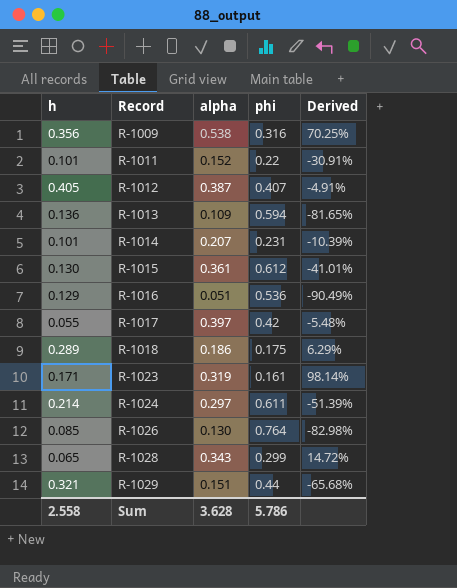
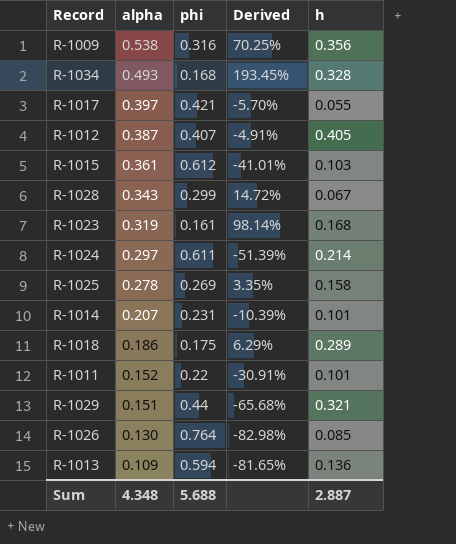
row order: Record ascending -> alpha descending
column h | position: 1 -> 5
row R-1016: 0.129 | 0.051 | 0.536 | -90.49% -> none
row R-1034: none -> 0.493 | 0.168 | 193.45% | 0.328
R-1017 | phi: 0.42 -> 0.421
R-1017 | Derived: -5.48% -> -5.70%
R-1015 | h: 0.130 -> 0.103
R-1028 | h: 0.065 -> 0.067
R-1023 | h: 0.171 -> 0.168
row R-1025: none -> 0.278 | 0.269 | 3.35% | 0.158
Sum | alpha: 3.628 -> 4.348
Sum | phi: 5.786 -> 5.688
Sum | h: 2.558 -> 2.887

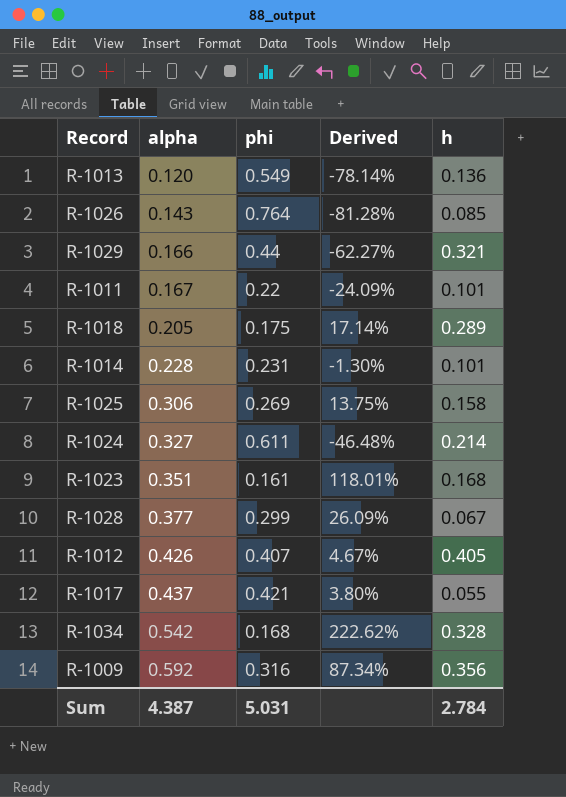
row order: alpha descending -> alpha ascending
row R-1015: 0.361 | 0.612 | -41.01% | 0.103 -> none
R-1013 | alpha: 0.109 -> 0.120
R-1013 | phi: 0.594 -> 0.549
R-1013 | Derived: -81.65% -> -78.14%
R-1026 | alpha: 0.130 -> 0.143
R-1026 | Derived: -82.98% -> -81.28%
R-1029 | alpha: 0.151 -> 0.166
R-1029 | Derived: -65.68% -> -62.27%
R-1011 | alpha: 0.152 -> 0.167
R-1011 | Derived: -30.91% -> -24.09%
R-1018 | alpha: 0.186 -> 0.205
R-1018 | Derived: 6.29% -> 17.14%
R-1014 | alpha: 0.207 -> 0.228
R-1014 | Derived: -10.39% -> -1.30%
R-1025 | alpha: 0.278 -> 0.306
R-1025 | Derived: 3.35% -> 13.75%
R-1024 | alpha: 0.297 -> 0.327
R-1024 | Derived: -51.39% -> -46.48%
R-1023 | alpha: 0.319 -> 0.351
R-1023 | Derived: 98.14% -> 118.01%
R-1028 | alpha: 0.343 -> 0.377
R-1028 | Derived: 14.72% -> 26.09%
R-1012 | alpha: 0.387 -> 0.426
R-1012 | Derived: -4.91% -> 4.67%
R-1017 | alpha: 0.397 -> 0.437
R-1017 | Derived: -5.70% -> 3.80%
R-1034 | alpha: 0.493 -> 0.542
R-1034 | Derived: 193.45% -> 222.62%
R-1009 | alpha: 0.538 -> 0.592
R-1009 | Derived: 70.25% -> 87.34%
Sum | alpha: 4.348 -> 4.387
Sum | phi: 5.688 -> 5.031
Sum | h: 2.887 -> 2.784

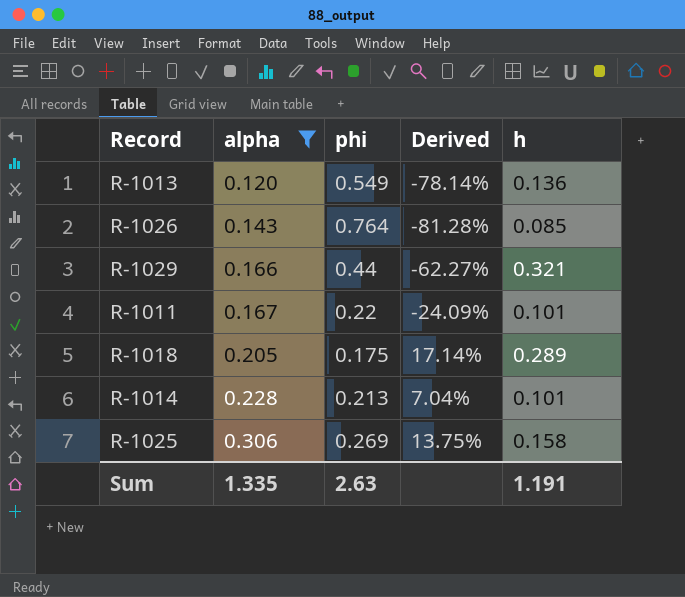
filter: none -> alpha <= 0.306
R-1014 | phi: 0.231 -> 0.213
R-1014 | Derived: -1.30% -> 7.04%
Sum | alpha: 4.387 -> 1.335
Sum | phi: 5.031 -> 2.63
Sum | h: 2.784 -> 1.191

